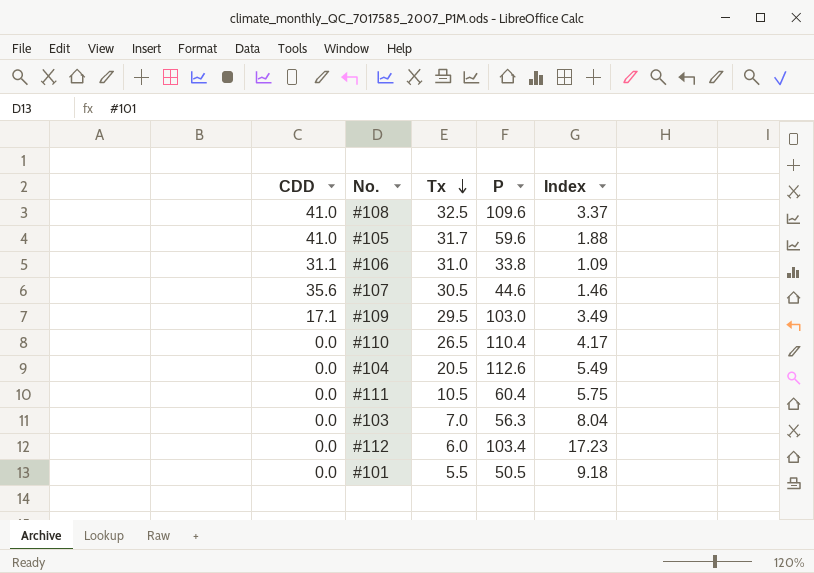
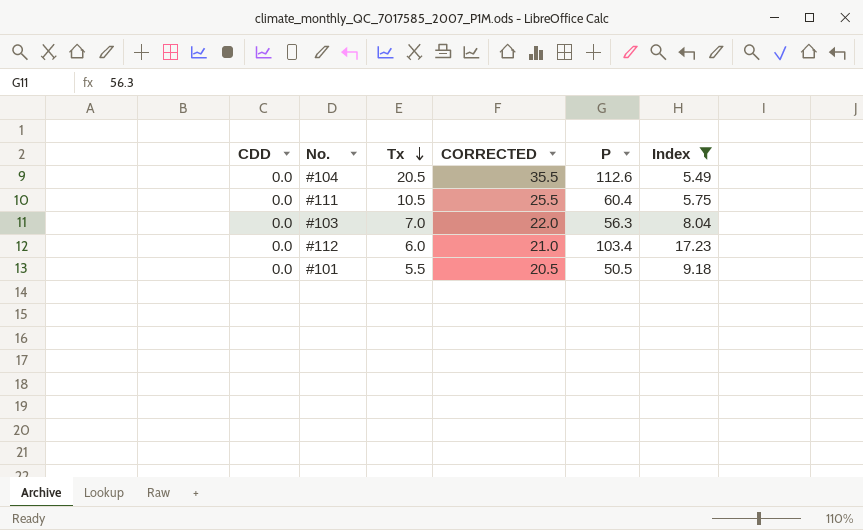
filter: none -> Index >= 5.49
column CORRECTED | formula: none -> [Tx] + 15

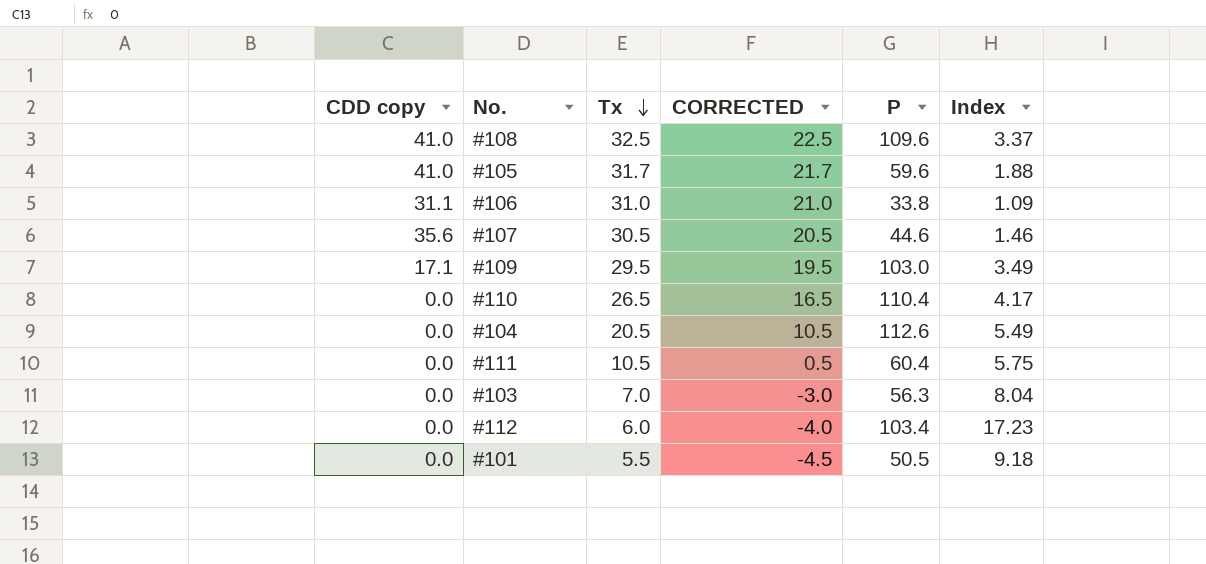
filter: Index >= 5.49 -> none
column name: CDD -> CDD copy
column CORRECTED | formula: [Tx] + 15 -> [Tx] - 10

